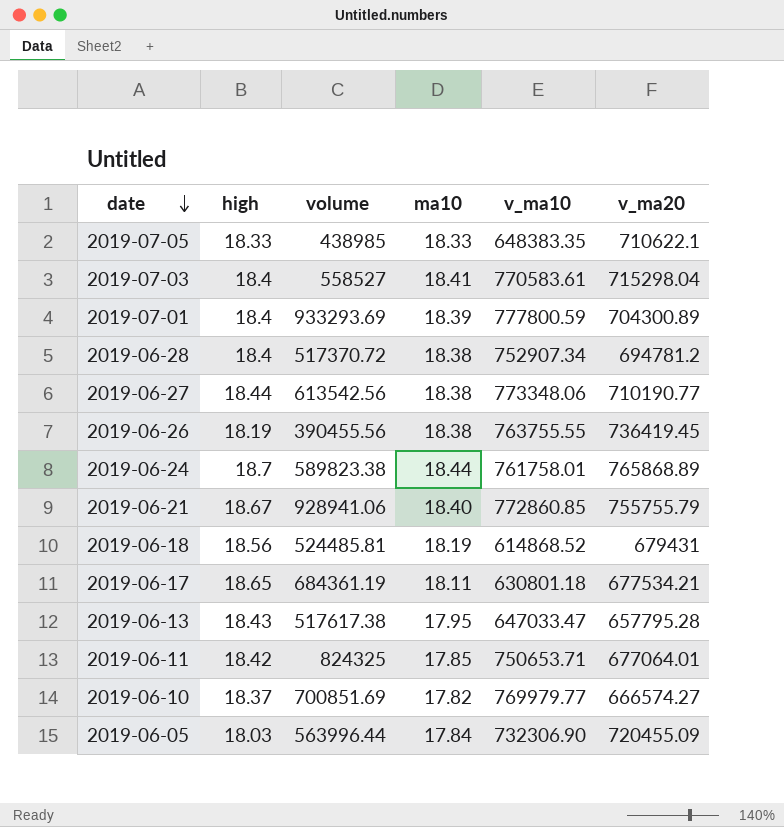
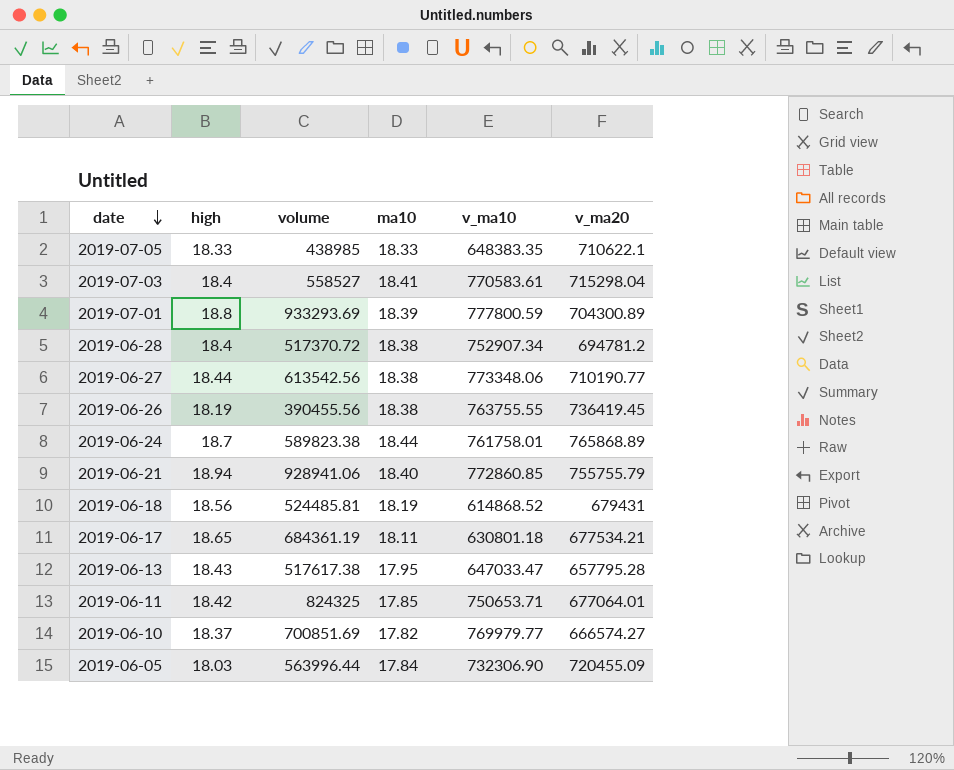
2019-07-01 | high: 18.4 -> 18.8
2019-06-21 | high: 18.67 -> 18.94

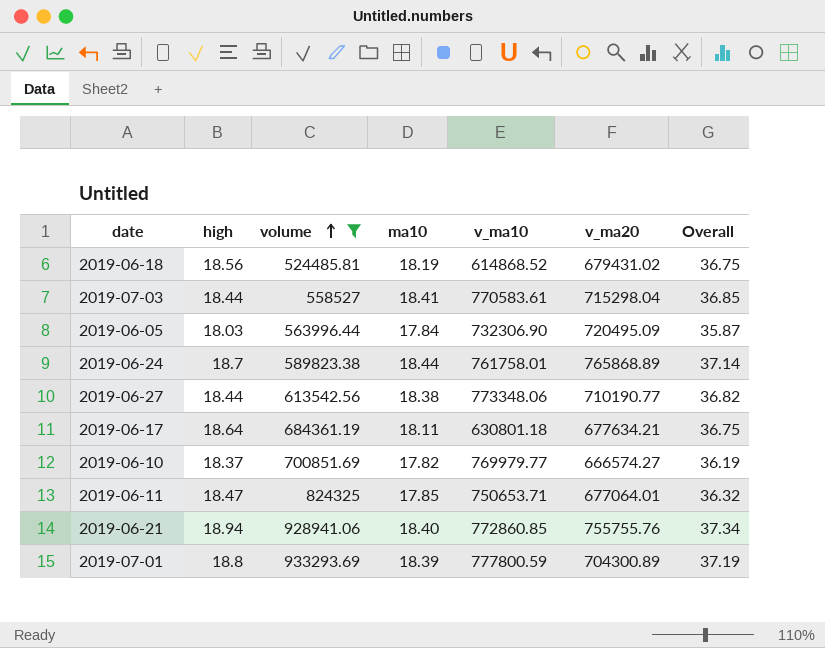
filter: none -> volume >= 524485.81
row order: date descending -> volume ascending
column Overall | formula: none -> [high] + [ma10]
2019-06-18 | v_ma20: 679431 -> 679431.02
2019-07-03 | high: 18.4 -> 18.44
2019-06-05 | v_ma20: 720455.09 -> 720495.09
2019-06-17 | high: 18.65 -> 18.64
2019-06-17 | v_ma20: 677534.21 -> 677634.21
2019-06-11 | high: 18.42 -> 18.47
2019-06-21 | v_ma20: 755755.79 -> 755755.76

